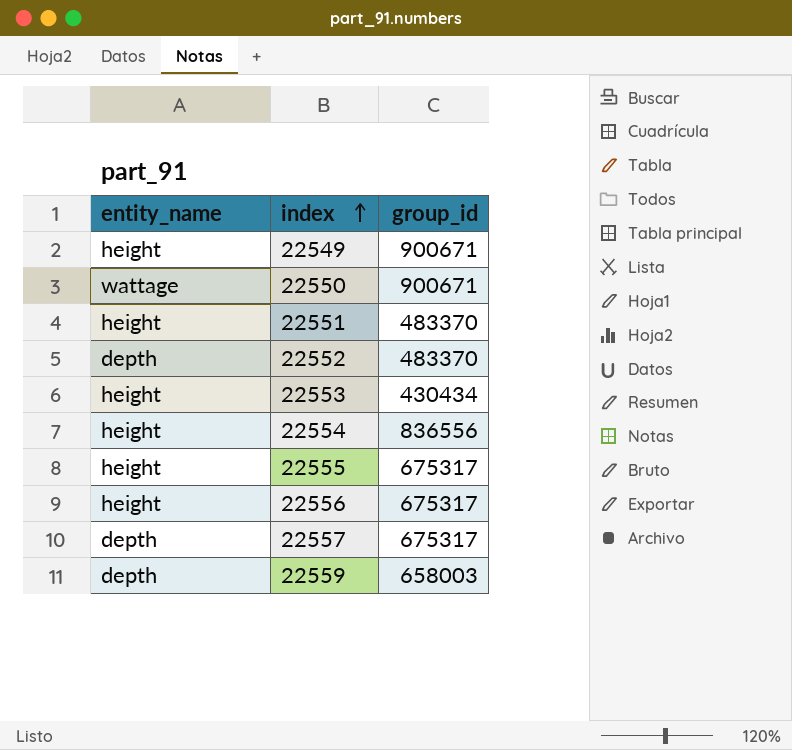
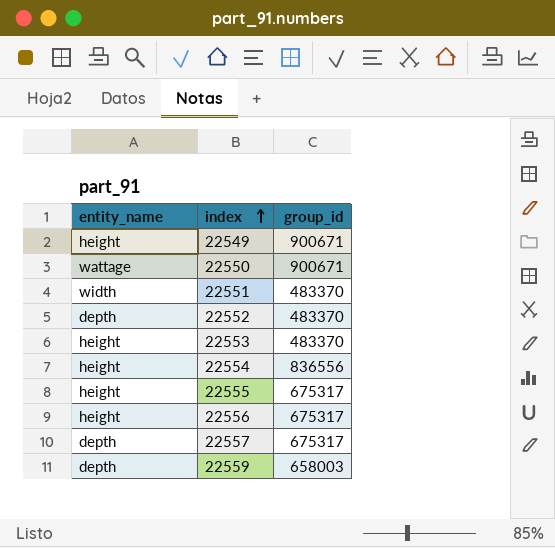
22551 | entity_name: height -> width
22553 | group_id: 430434 -> 483370

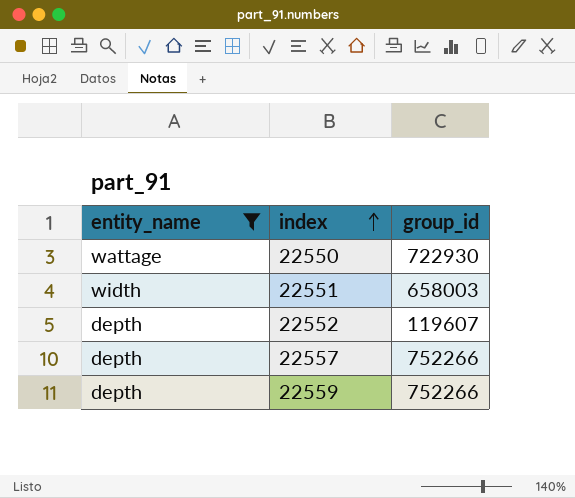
filter: none -> entity_name != height
22550 | group_id: 900671 -> 722930
22551 | group_id: 483370 -> 658003
22552 | group_id: 483370 -> 119607
22557 | group_id: 675317 -> 752266
22559 | group_id: 658003 -> 752266

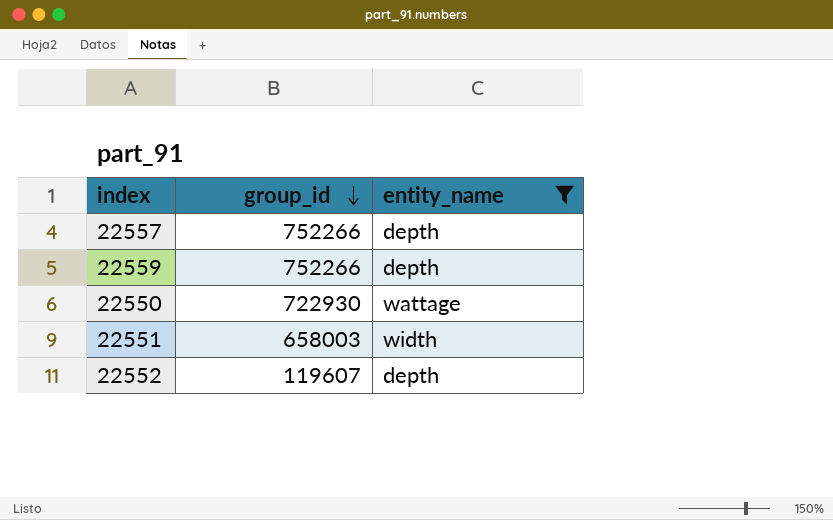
row order: index ascending -> group_id descending
column entity_name | position: 1 -> 3

